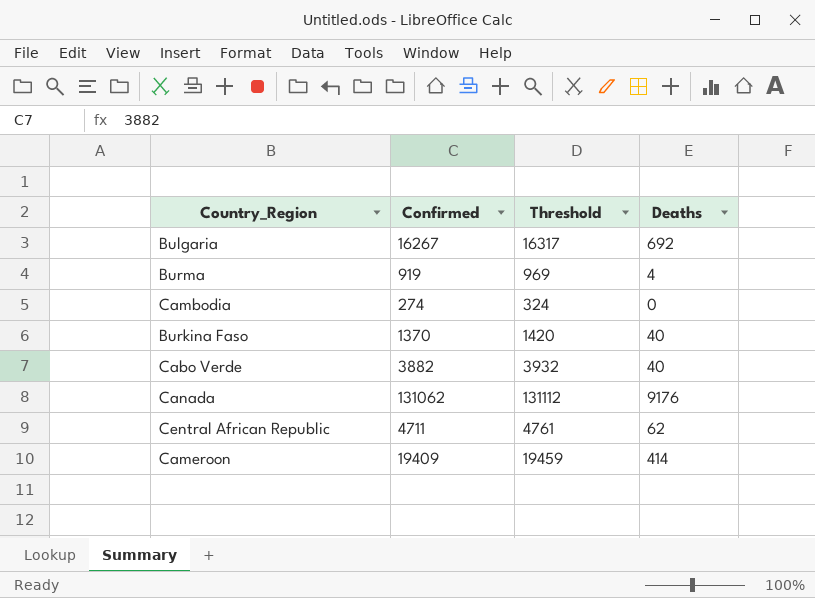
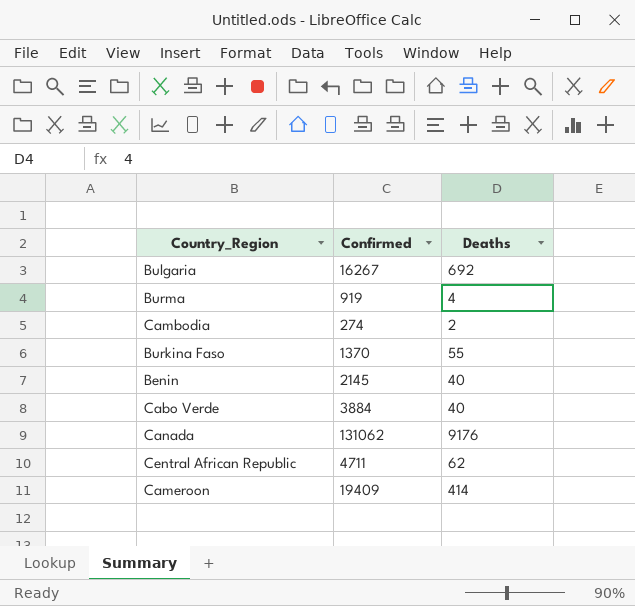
column Threshold | formula: [Confirmed] + 50 -> none
Cambodia | Deaths: 0 -> 2
Burkina Faso | Deaths: 40 -> 55
row Benin: none -> 2145 | 40
Cabo Verde | Confirmed: 3882 -> 3884

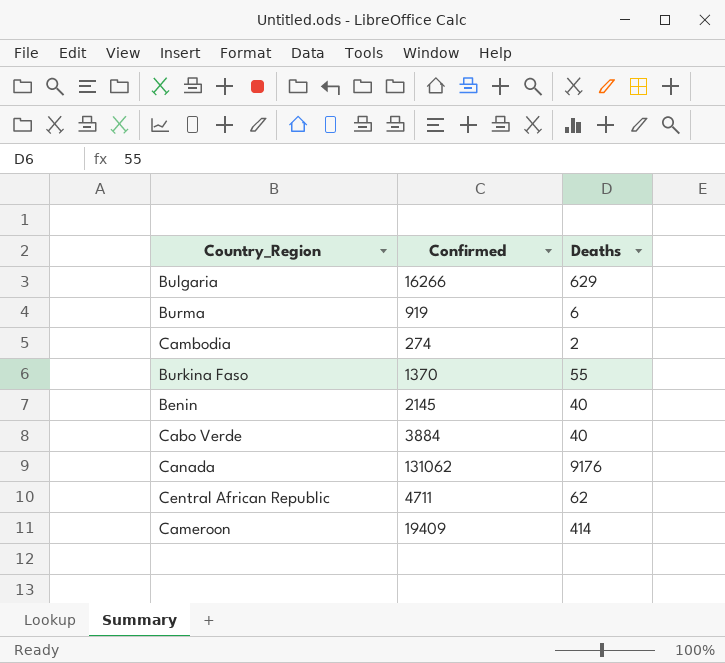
Bulgaria | Confirmed: 16267 -> 16266
Bulgaria | Deaths: 692 -> 629
Burma | Deaths: 4 -> 6

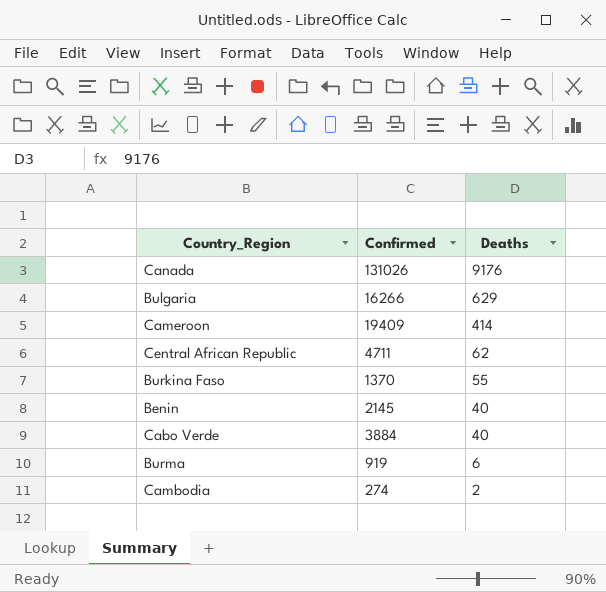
row order: none -> Deaths descending
Canada | Confirmed: 131062 -> 131026

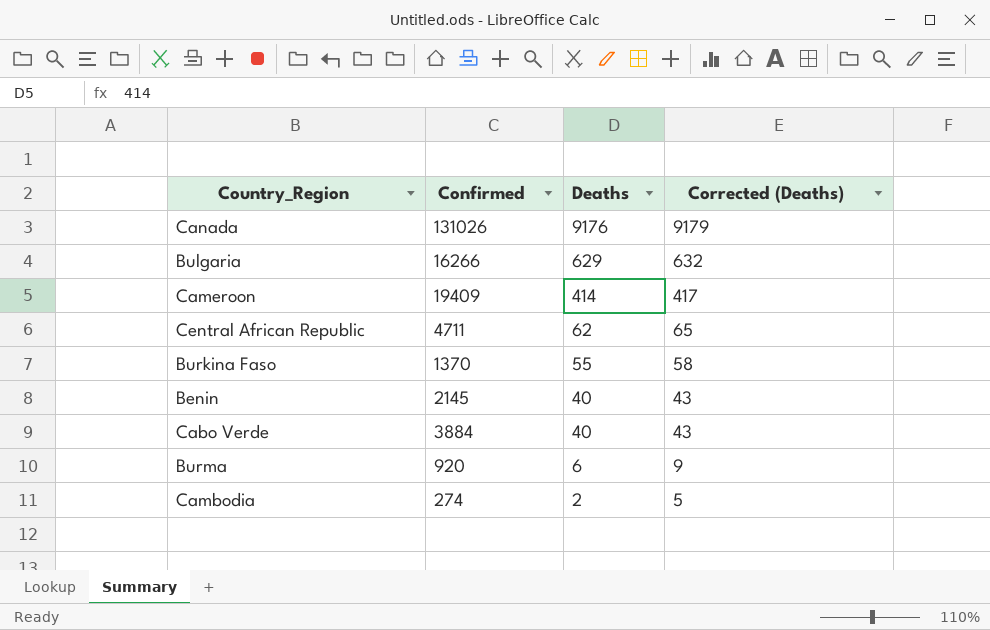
column Corrected (Deaths) | formula: none -> [Deaths] + 3
Burma | Confirmed: 919 -> 920

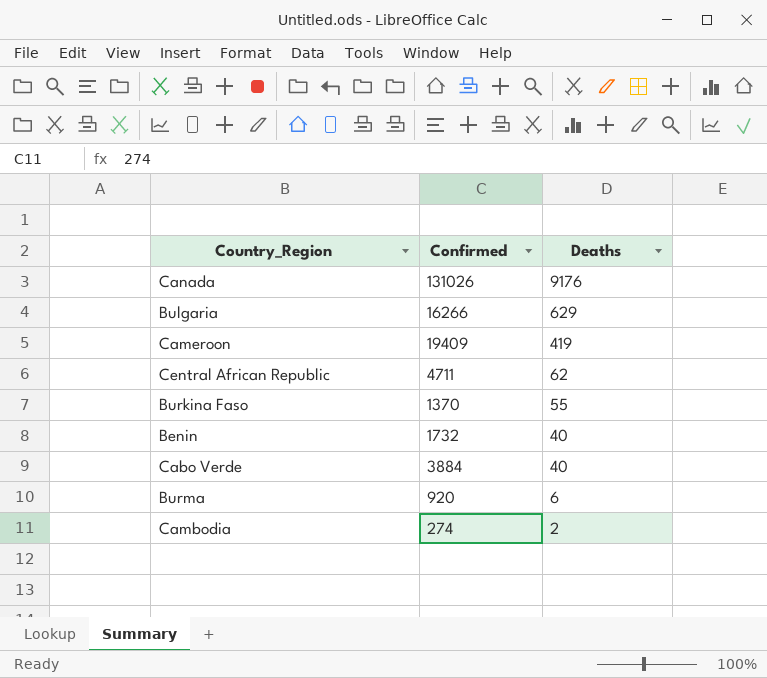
column Corrected (Deaths) | formula: [Deaths] + 3 -> none
Cameroon | Deaths: 414 -> 419
Benin | Confirmed: 2145 -> 1732

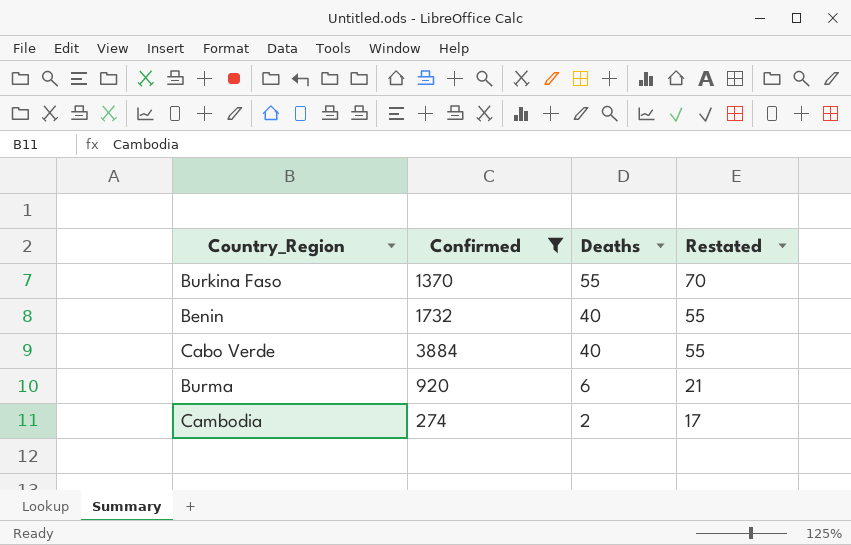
filter: none -> Confirmed <= 3884
column Restated | formula: none -> [Deaths] + 15

